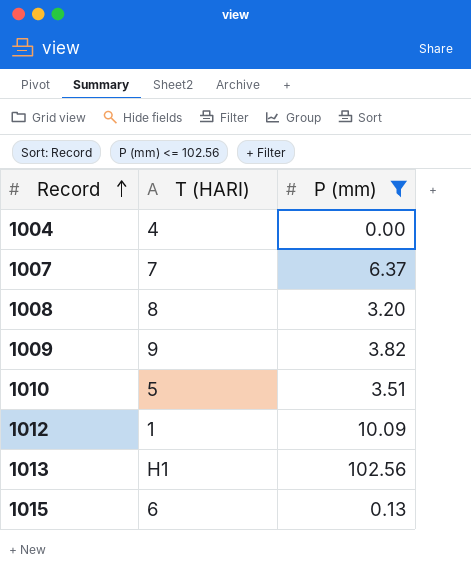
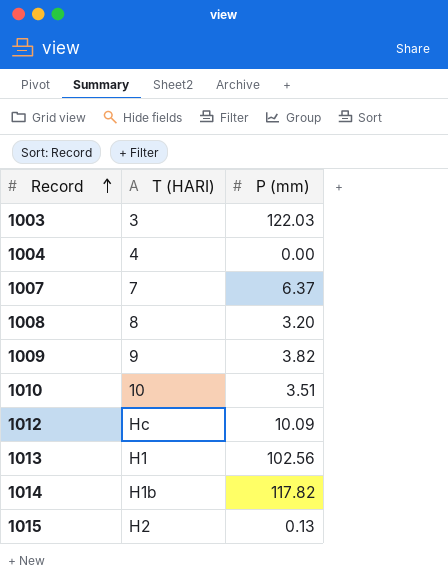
filter: P (mm) <= 102.56 -> none
1010 | T (HARI): 5 -> 10
1012 | T (HARI): 1 -> Hc
1015 | T (HARI): 6 -> H2

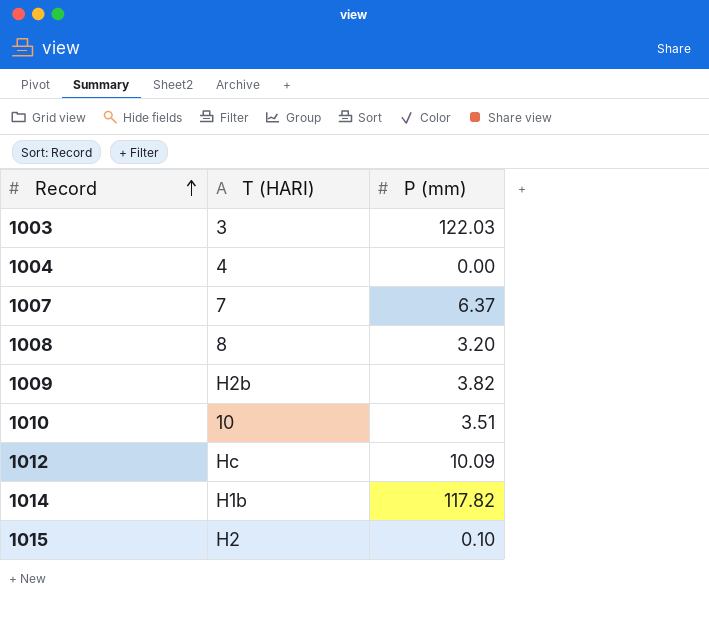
row 1013: H1 | 102.56 -> none
1009 | T (HARI): 9 -> H2b
1015 | P (mm): 0.13 -> 0.10

